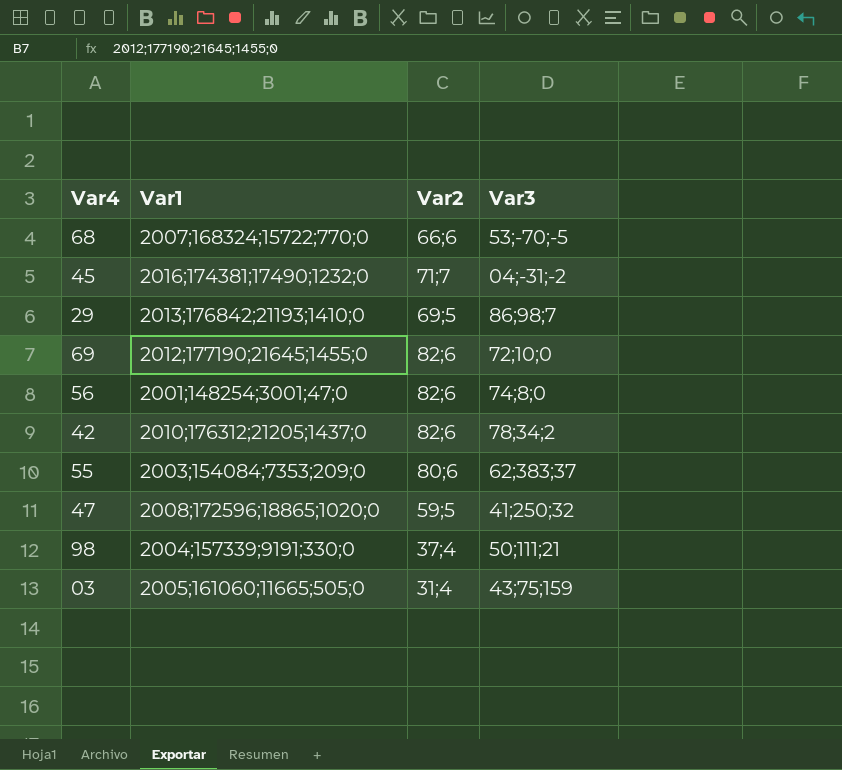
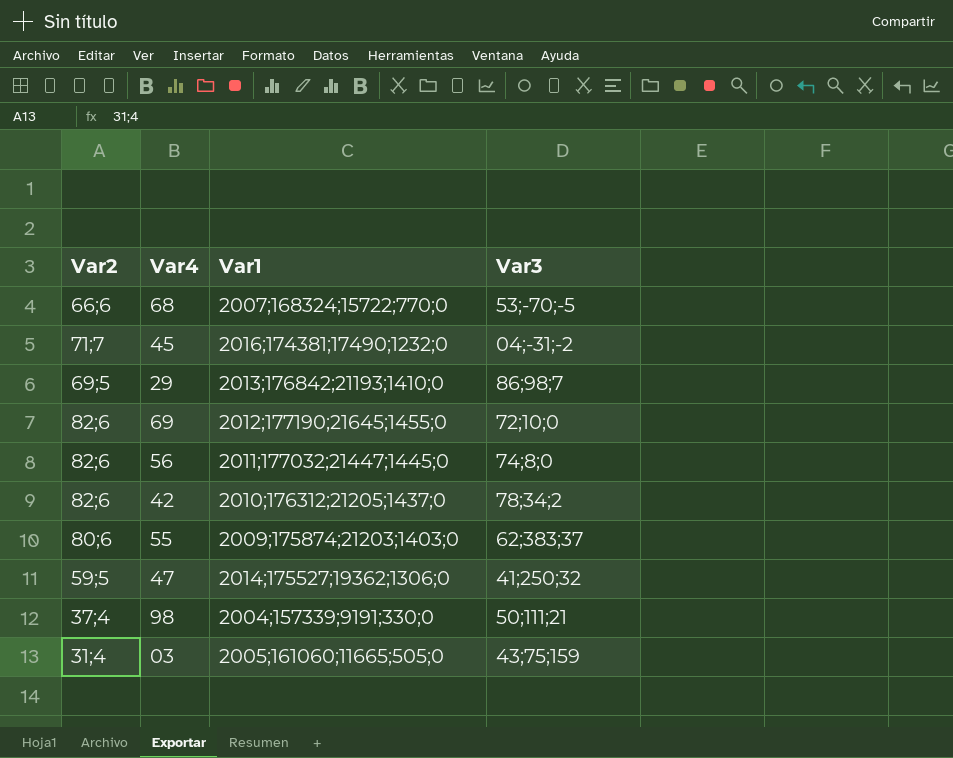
column Var2 | position: 3 -> 1
56 | Var1: 2001;148254;3001;47;0 -> 2011;177032;21447;1445;0
55 | Var1: 2003;154084;7353;209;0 -> 2009;175874;21203;1403;0
47 | Var1: 2008;172596;18865;1020;0 -> 2014;175527;19362;1306;0

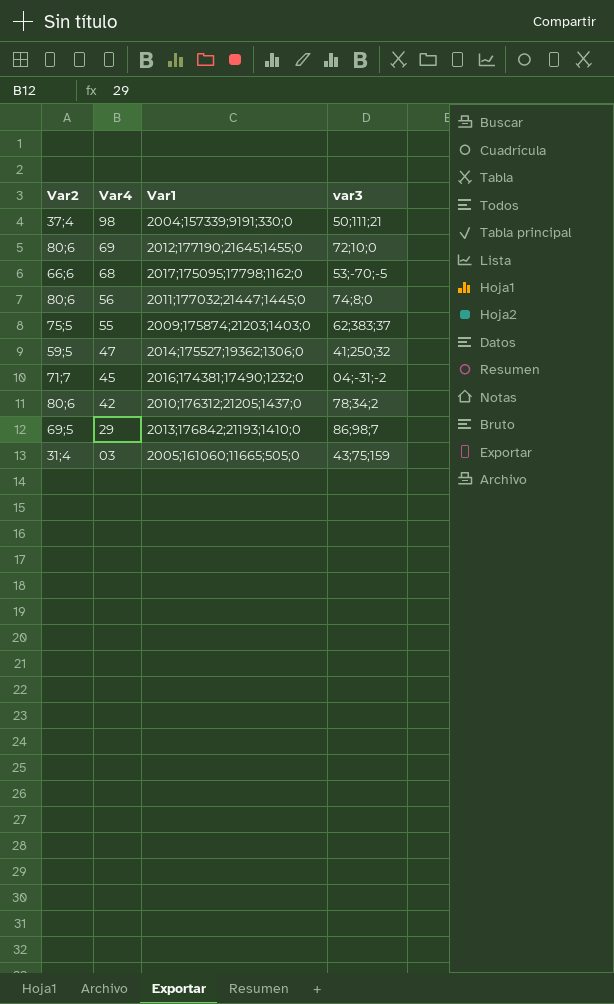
row order: none -> Var4 descending
column name: Var3 -> var3
69 | Var2: 82;6 -> 80;6
68 | Var1: 2007;168324;15722;770;0 -> 2017;175095;17798;1162;0
56 | Var2: 82;6 -> 80;6
55 | Var2: 80;6 -> 75;5
42 | Var2: 82;6 -> 80;6

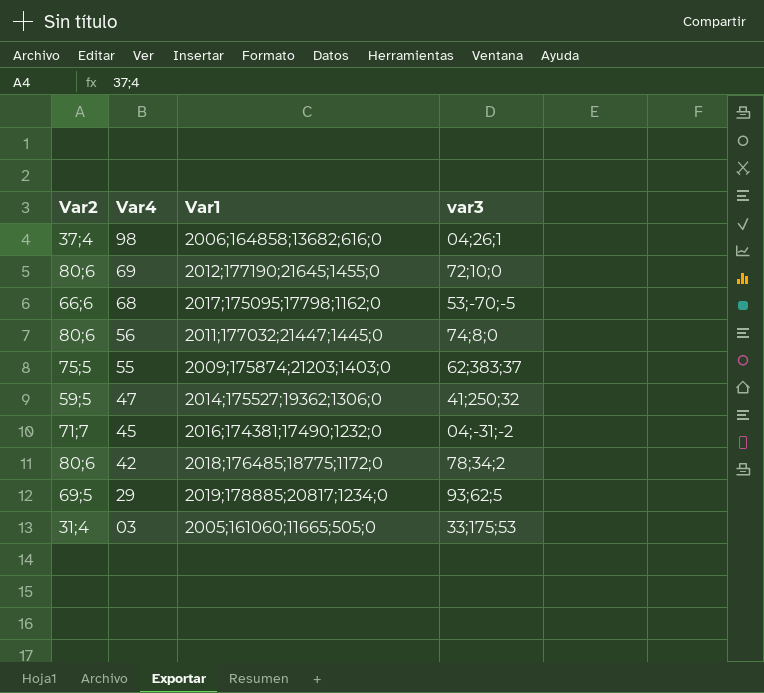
98 | Var1: 2004;157339;9191;330;0 -> 2006;164858;13682;616;0
98 | var3: 50;111;21 -> 04;26;1
42 | Var1: 2010;176312;21205;1437;0 -> 2018;176485;18775;1172;0
29 | Var1: 2013;176842;21193;1410;0 -> 2019;178885;20817;1234;0
29 | var3: 86;98;7 -> 93;62;5
03 | var3: 43;75;159 -> 33;175;53

